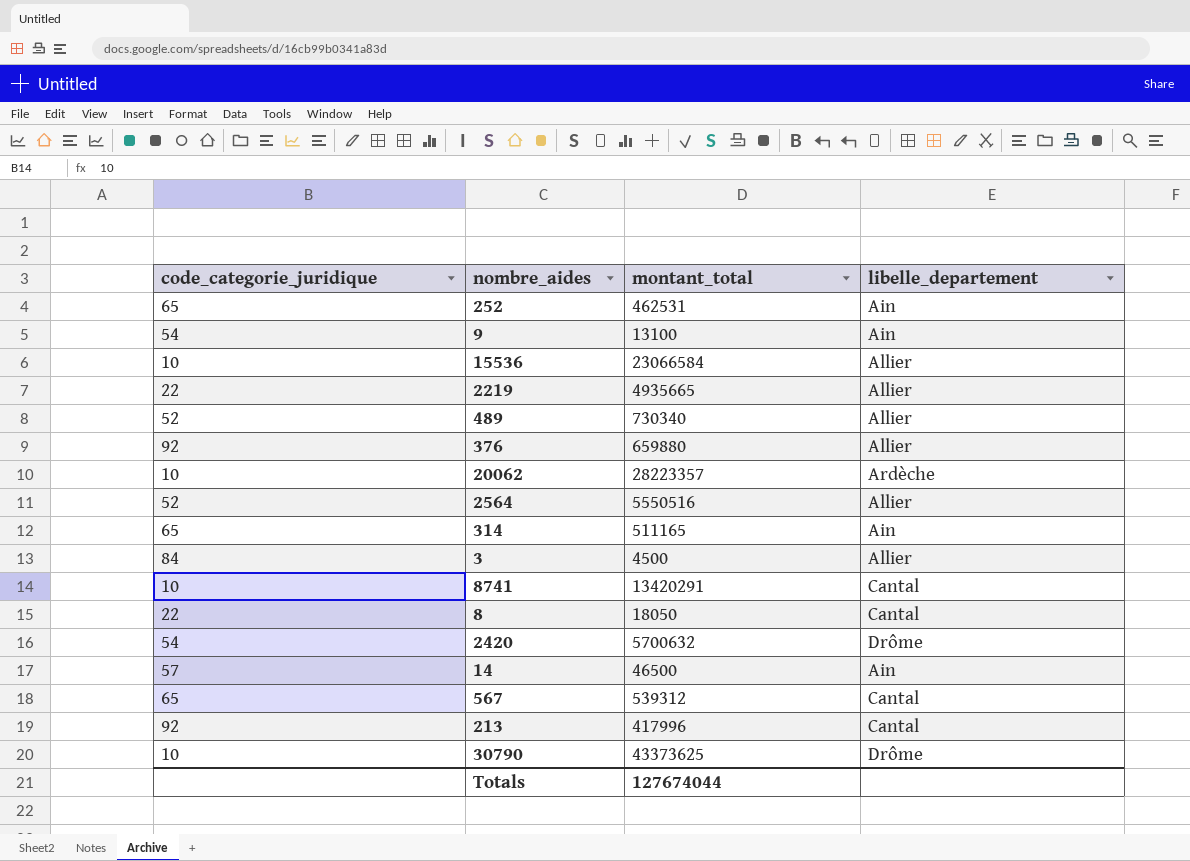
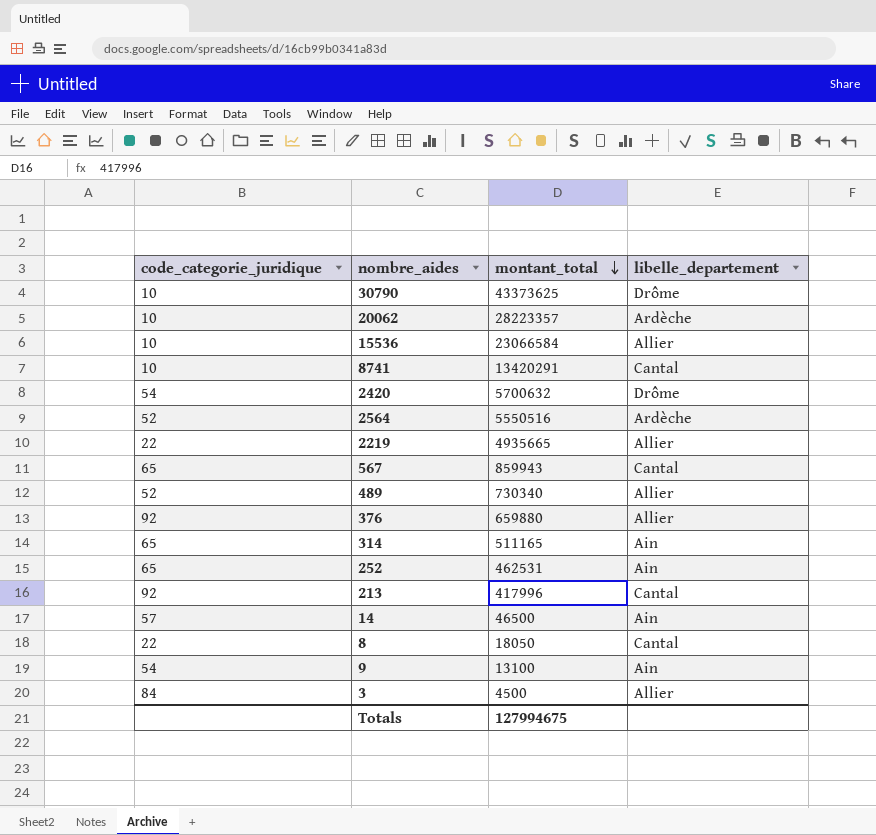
row order: none -> montant_total descending
2564 | libelle_departement: Allier -> Ardèche
567 | montant_total: 539312 -> 859943
Totals | montant_total: 127674044 -> 127994675

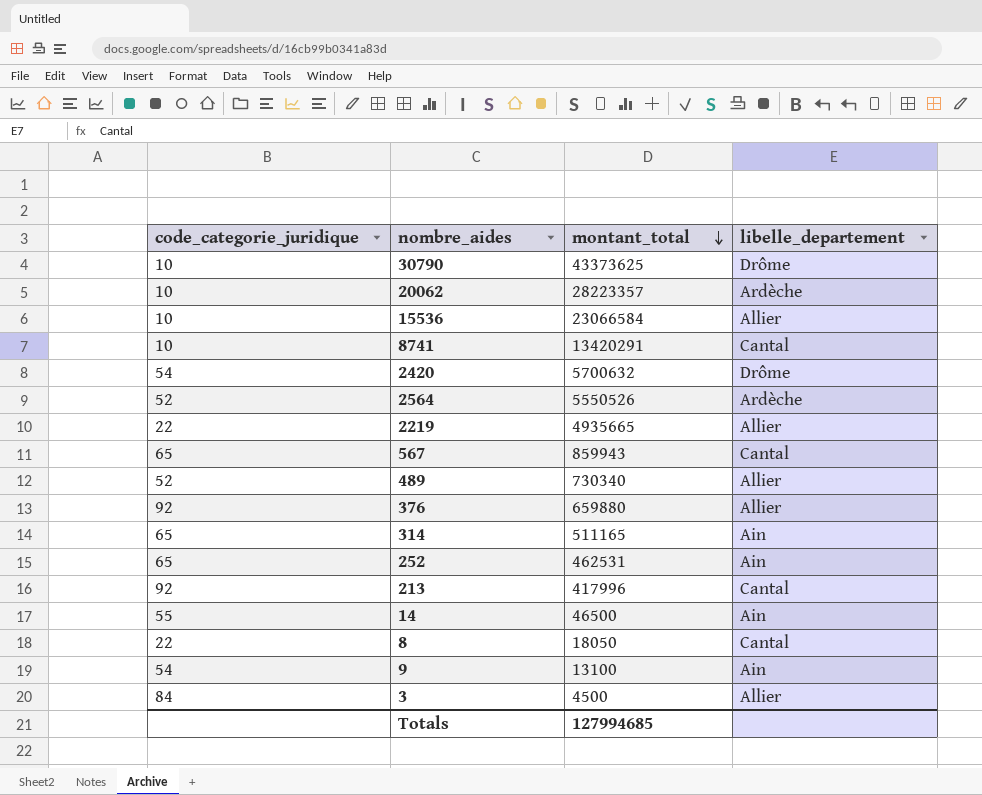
2564 | montant_total: 5550516 -> 5550526
14 | code_categorie_juridique: 57 -> 55
Totals | montant_total: 127994675 -> 127994685

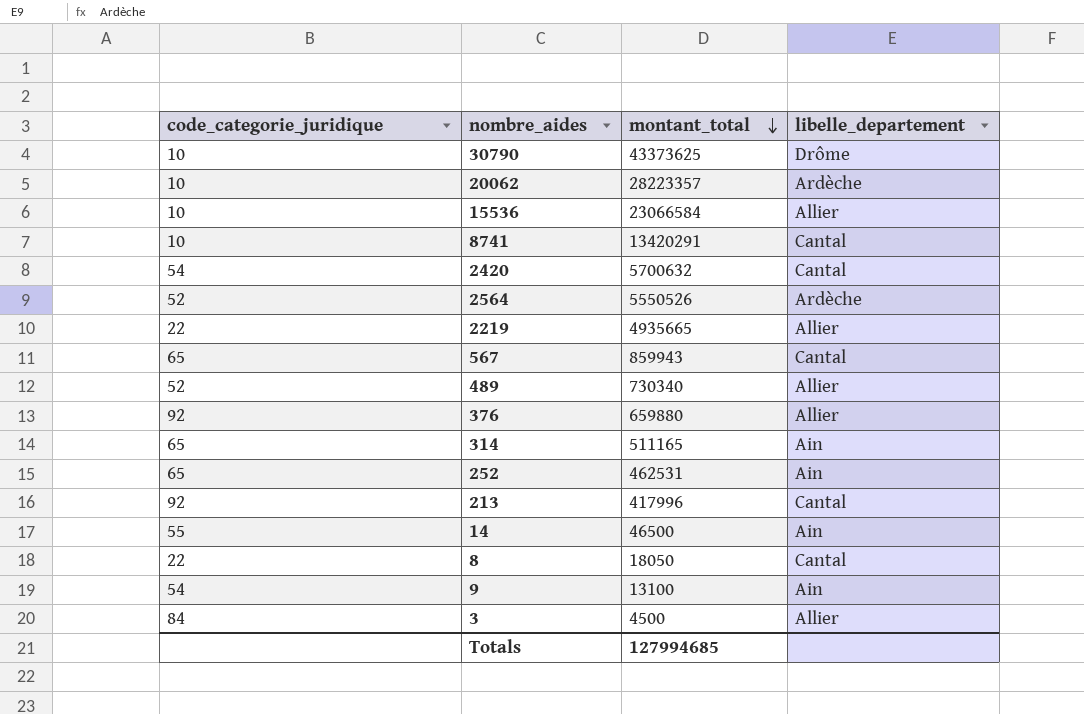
2420 | libelle_departement: Drôme -> Cantal

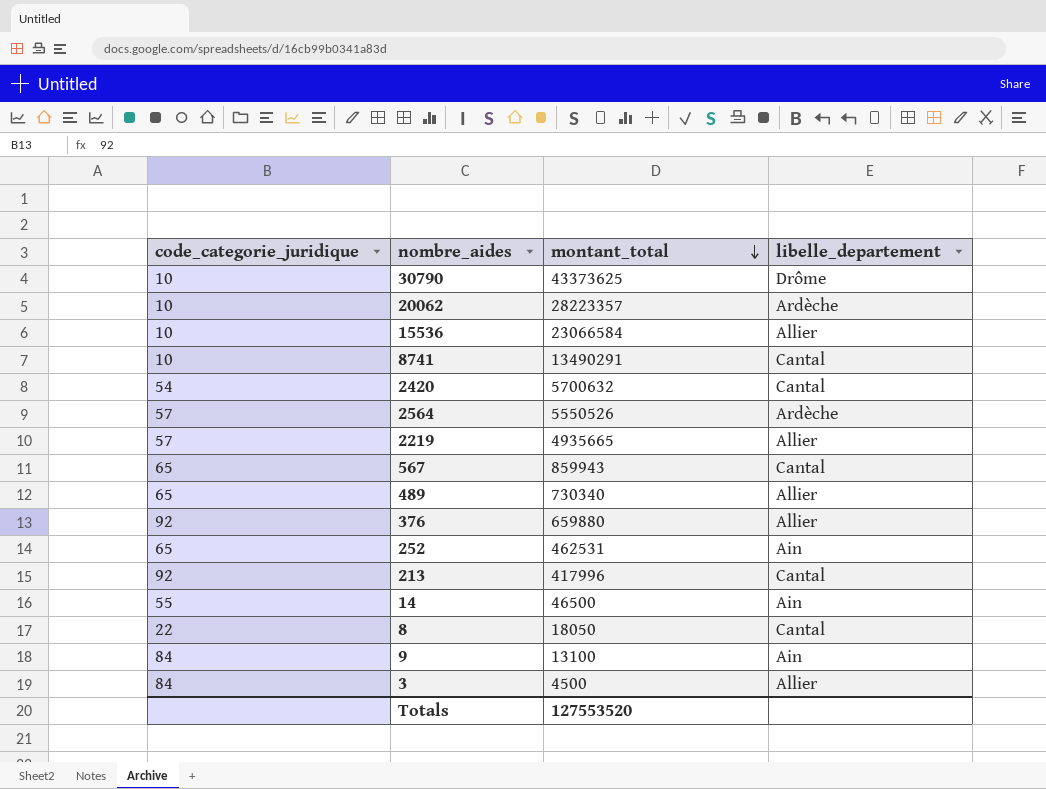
row 314: 65 | 511165 | Ain -> none
8741 | montant_total: 13420291 -> 13490291
2564 | code_categorie_juridique: 52 -> 57
2219 | code_categorie_juridique: 22 -> 57
489 | code_categorie_juridique: 52 -> 65
9 | code_categorie_juridique: 54 -> 84
Totals | montant_total: 127994685 -> 127553520

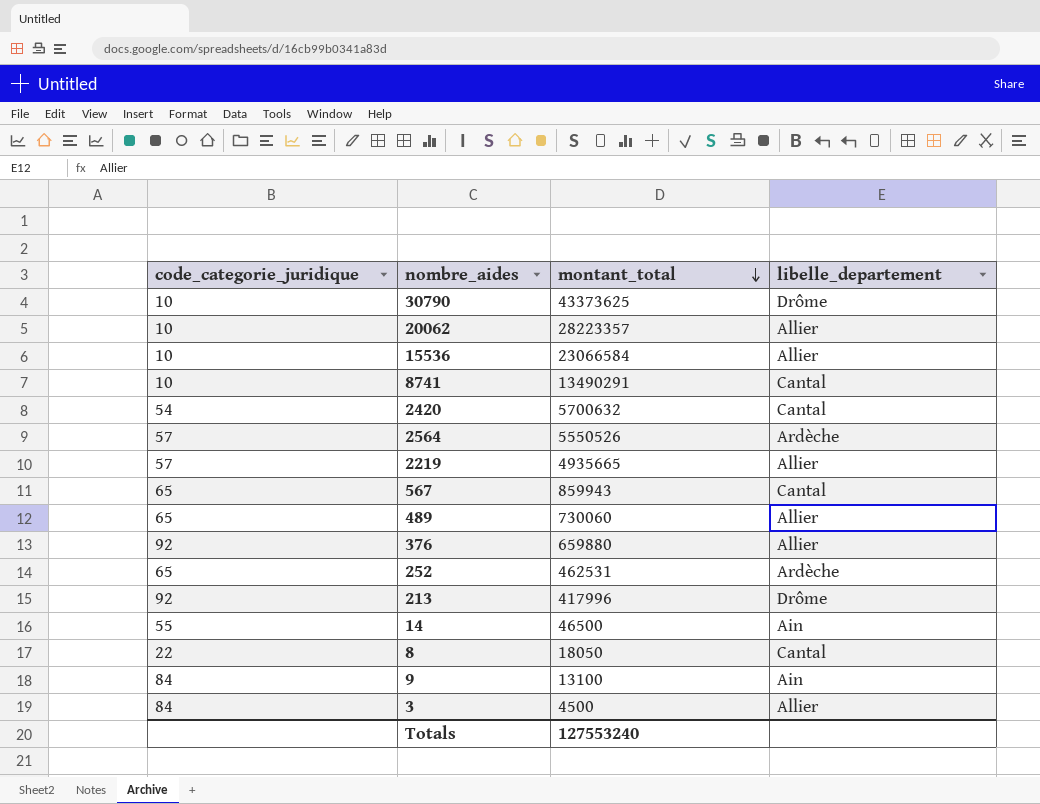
20062 | libelle_departement: Ardèche -> Allier
489 | montant_total: 730340 -> 730060
252 | libelle_departement: Ain -> Ardèche
213 | libelle_departement: Cantal -> Drôme
Totals | montant_total: 127553520 -> 127553240

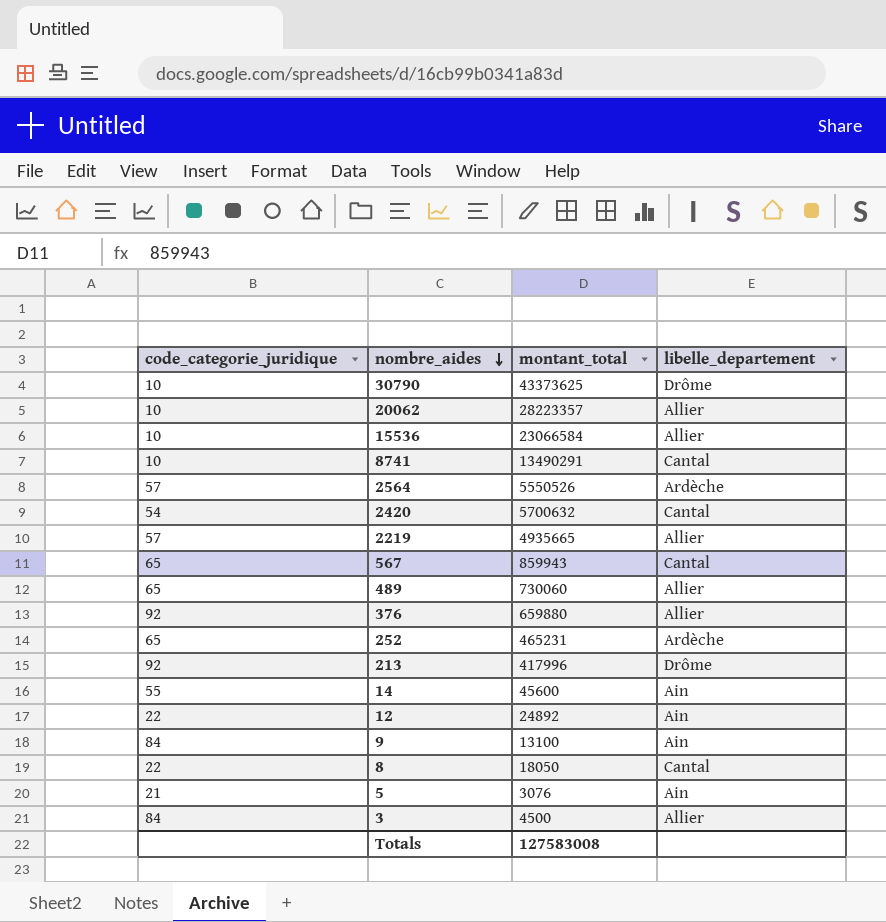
row order: montant_total descending -> nombre_aides descending
252 | montant_total: 462531 -> 465231
14 | montant_total: 46500 -> 45600
row 12: none -> 22 | 24892 | Ain
row 5: none -> 21 | 3076 | Ain
Totals | montant_total: 127553240 -> 127583008

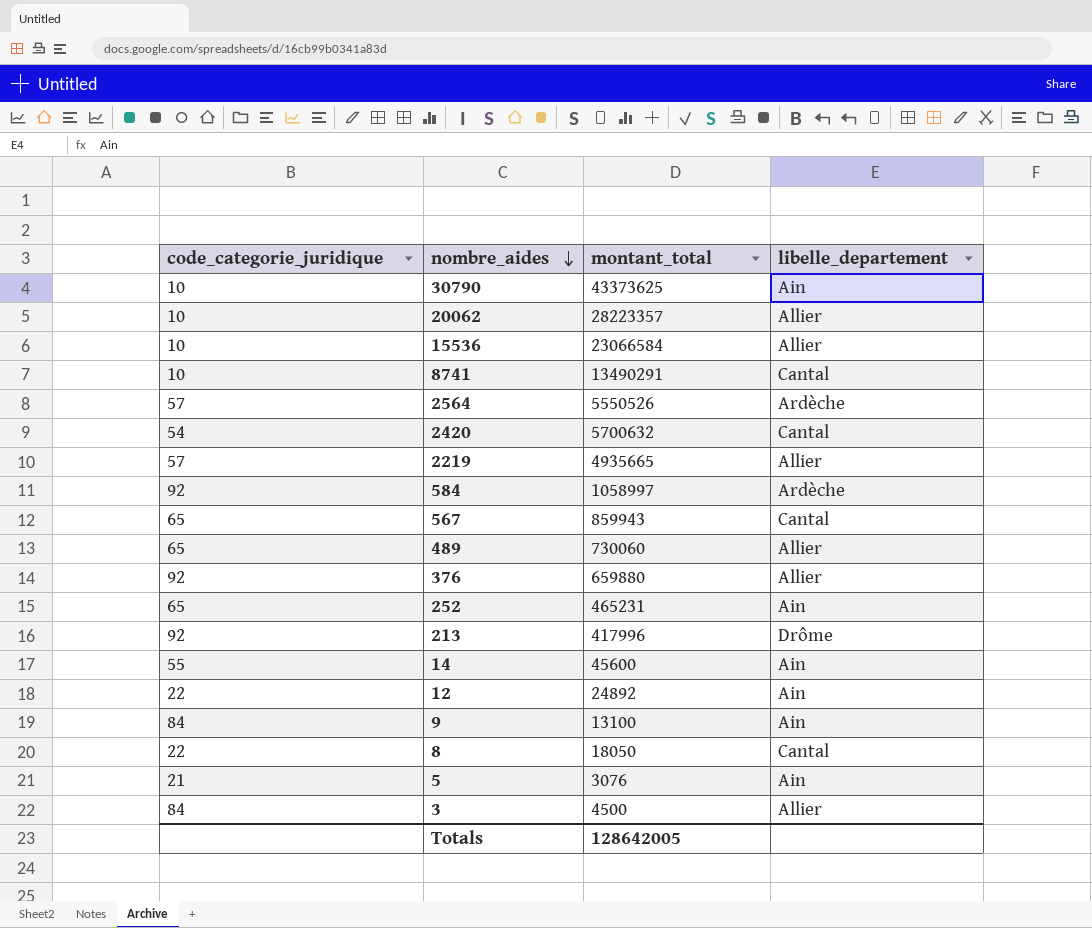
30790 | libelle_departement: Drôme -> Ain
row 584: none -> 92 | 1058997 | Ardèche
252 | libelle_departement: Ardèche -> Ain
Totals | montant_total: 127583008 -> 128642005

